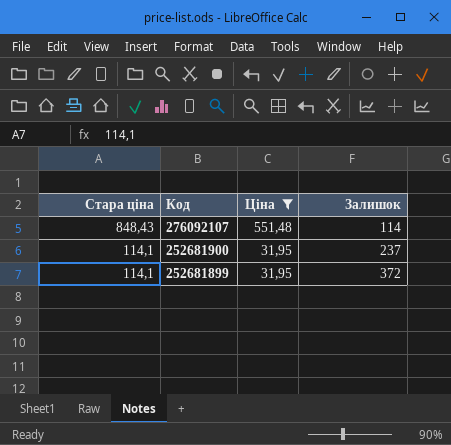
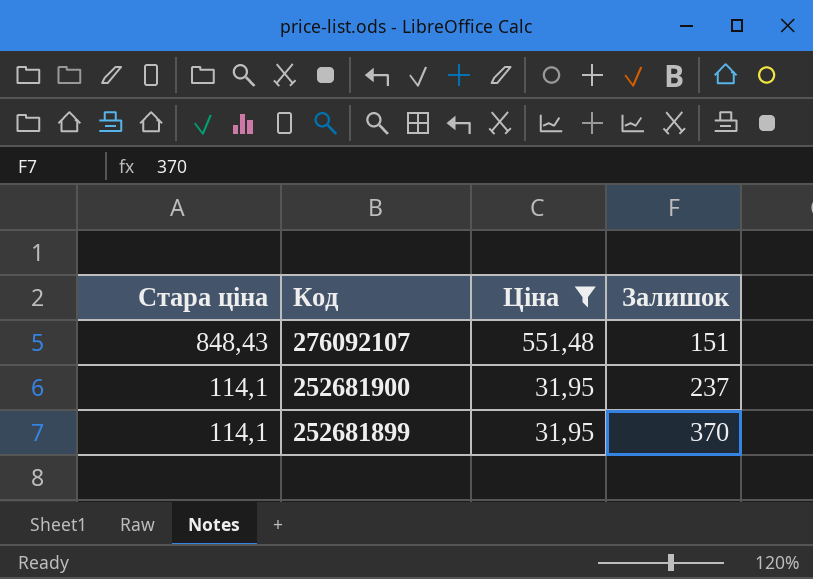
276092107 | Залишок: 114 -> 151
252681899 | Залишок: 372 -> 370

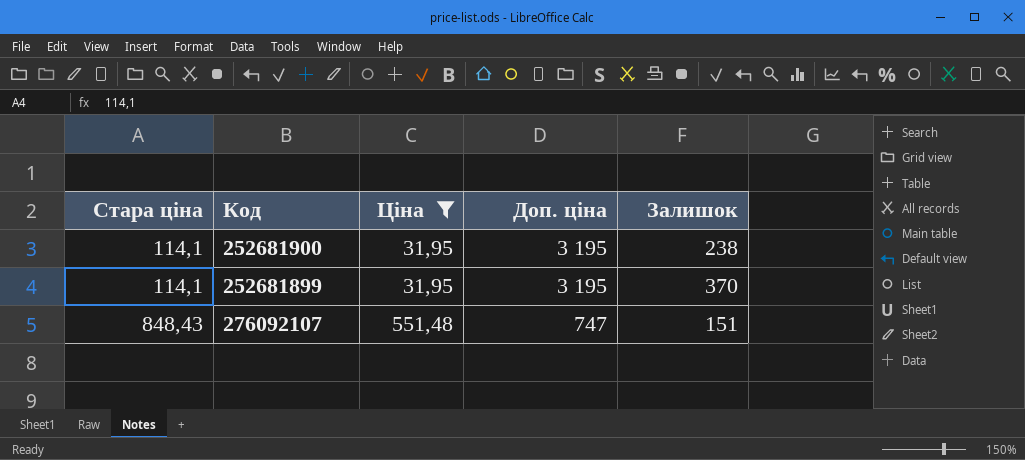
row order: Стара ціна descending -> Стара ціна ascending
column Доп. ціна | position: none -> 4
252681900 | Залишок: 237 -> 238

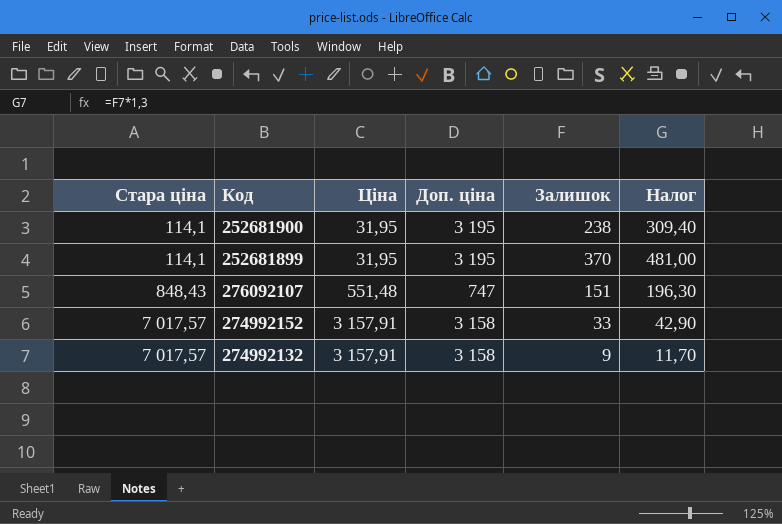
filter: Ціна != 3 157,91 -> none
column Налог | formula: none -> [Залишок] * 1,3

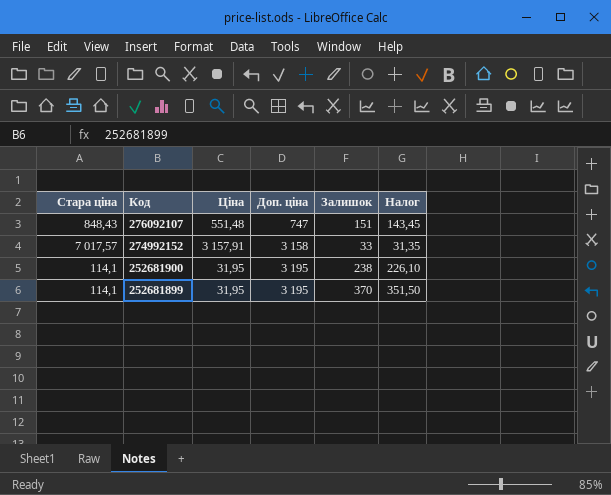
row order: Стара ціна ascending -> Код descending
column Налог | formula: [Залишок] * 1,3 -> [Залишок] * 0,95
row 274992132: 7 017,57 | 3 157,91 | 3 158 | 9 | 11,70 -> none

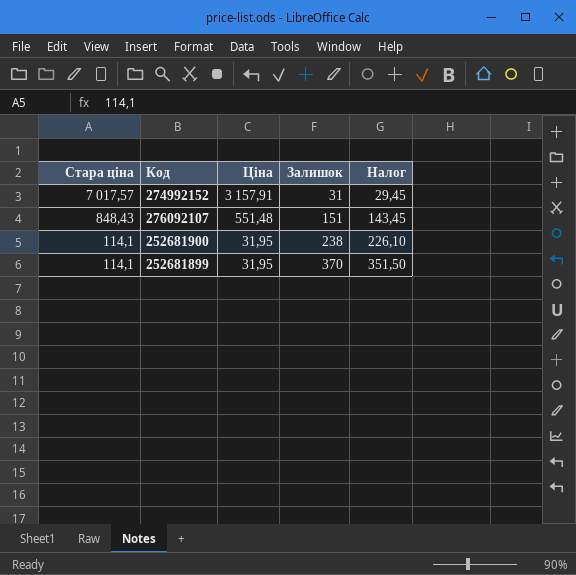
row order: Код descending -> Стара ціна descending
column Доп. ціна | position: 4 -> none
274992152 | Залишок: 33 -> 31
274992152 | Налог: 31,35 -> 29,45

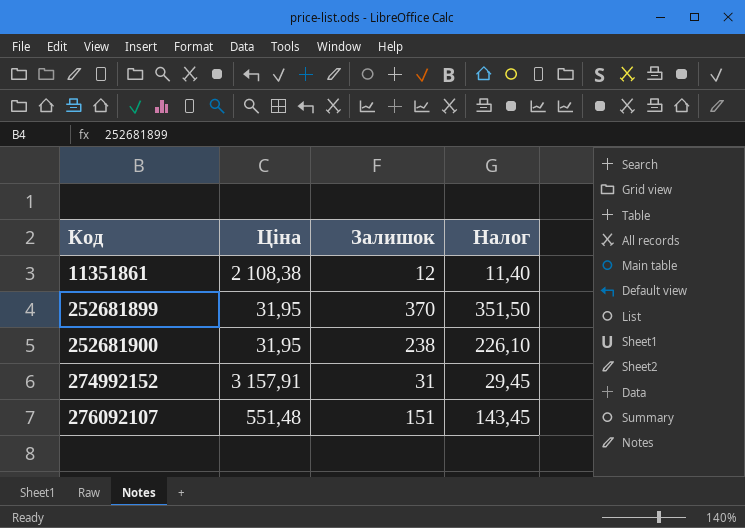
row order: Стара ціна descending -> Код ascending
column Стара ціна | position: 1 -> none
row 11351861: none -> 2 108,38 | 12 | 11,40

